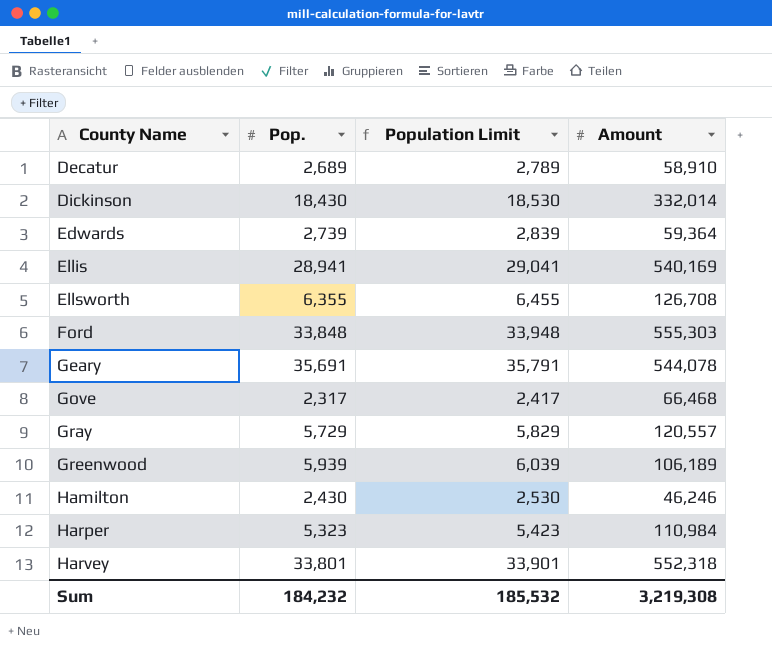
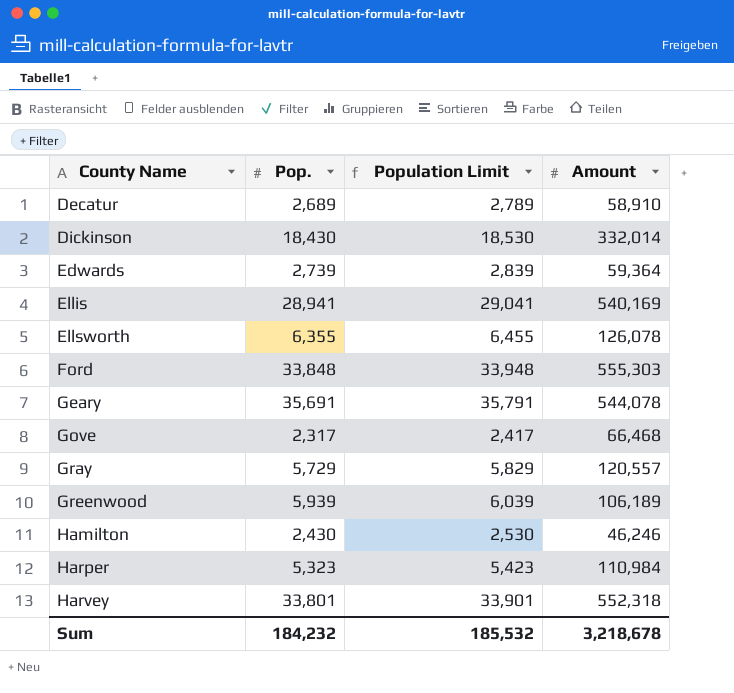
Ellsworth | Amount: 126,708 -> 126,078
Sum | Amount: 3,219,308 -> 3,218,678

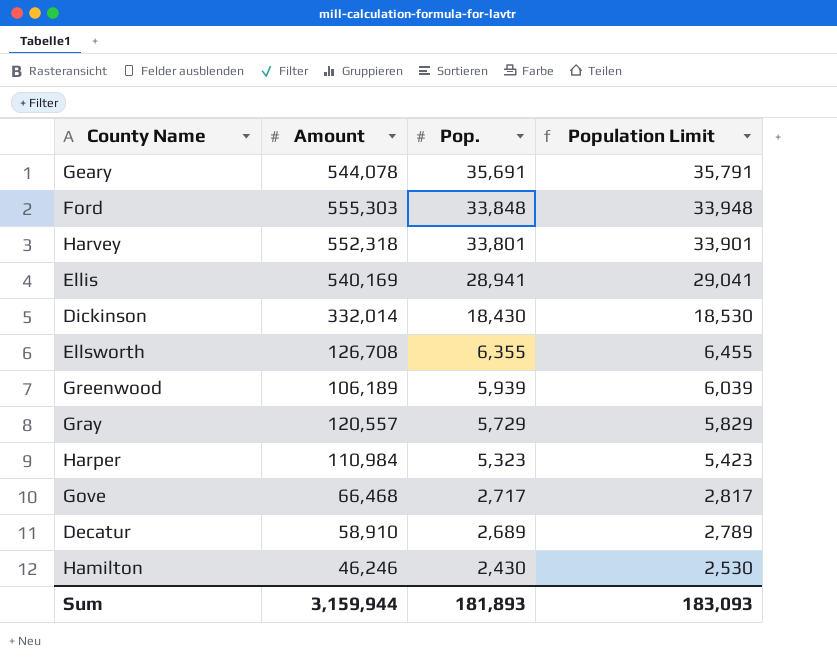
row order: County Name ascending -> Pop. descending
column Amount | position: 4 -> 2
row Edwards: 2,739 | 2,839 | 59,364 -> none
Ellsworth | Amount: 126,078 -> 126,708
Gove | Pop.: 2,317 -> 2,717
Gove | Population Limit: 2,417 -> 2,817
Sum | Amount: 3,218,678 -> 3,159,944
Sum | Pop.: 184,232 -> 181,893
Sum | Population Limit: 185,532 -> 183,093

